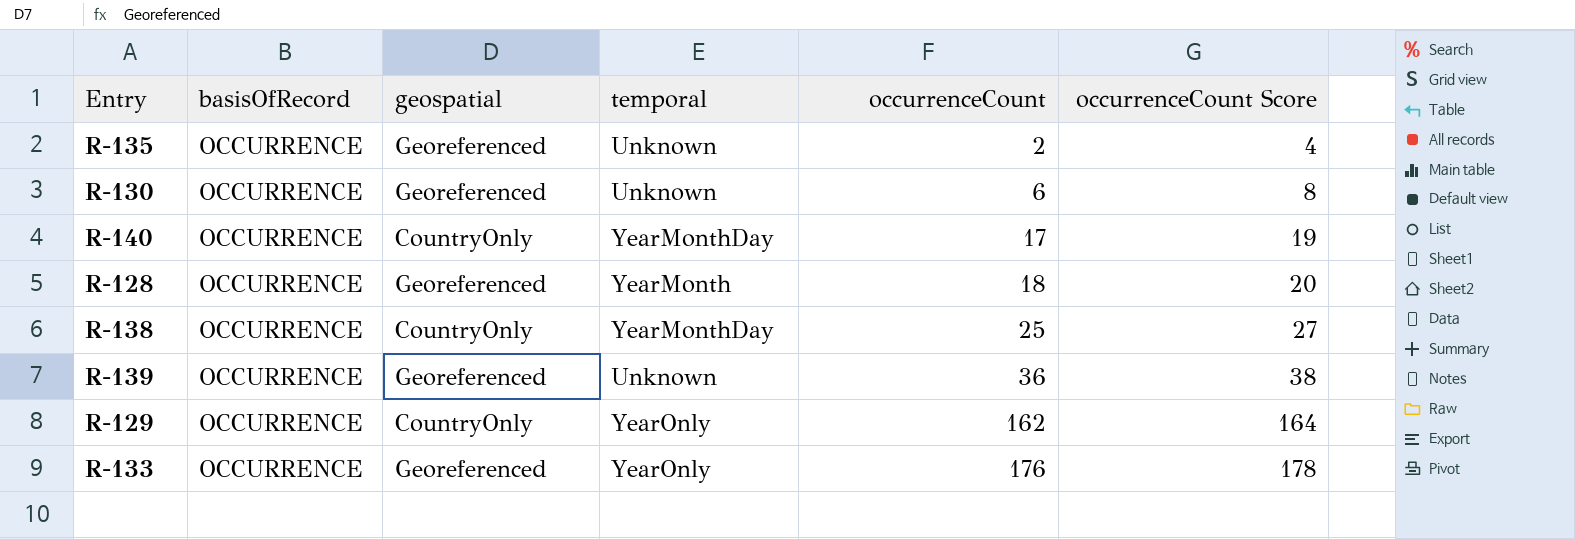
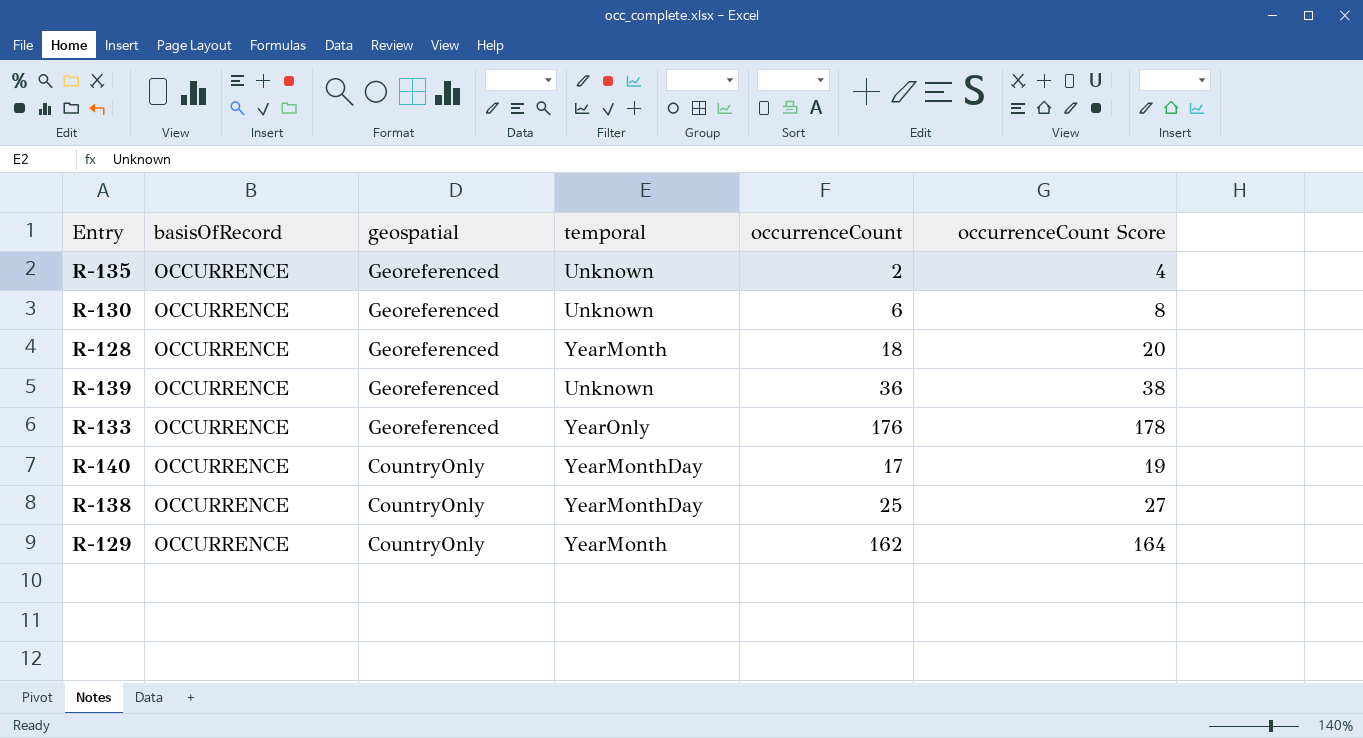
row order: occurrenceCount ascending -> geospatial descending
R-129 | temporal: YearOnly -> YearMonth

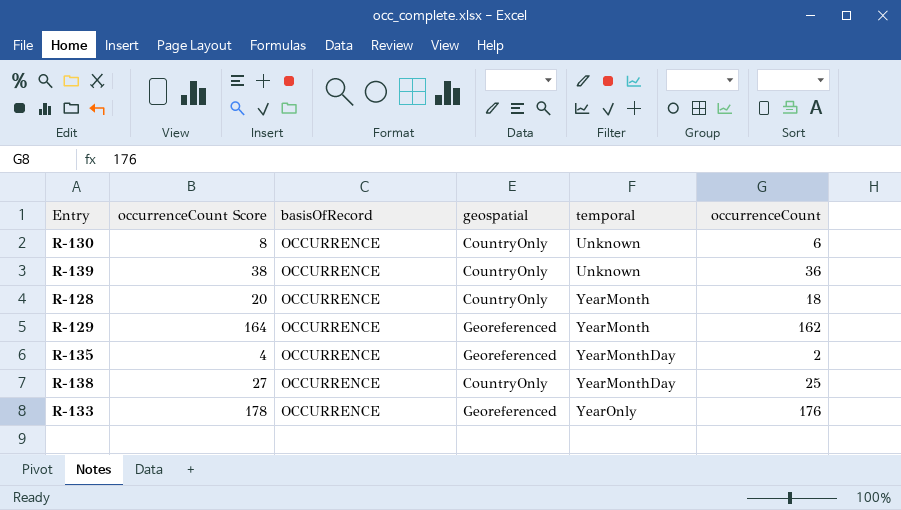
row order: geospatial descending -> temporal ascending
column occurrenceCount Score | position: 6 -> 2
row R-140: OCCURRENCE | CountryOnly | YearMonthDay | 17 | 19 -> none
R-130 | geospatial: Georeferenced -> CountryOnly
R-139 | geospatial: Georeferenced -> CountryOnly
R-128 | geospatial: Georeferenced -> CountryOnly
R-129 | geospatial: CountryOnly -> Georeferenced
R-135 | temporal: Unknown -> YearMonthDay

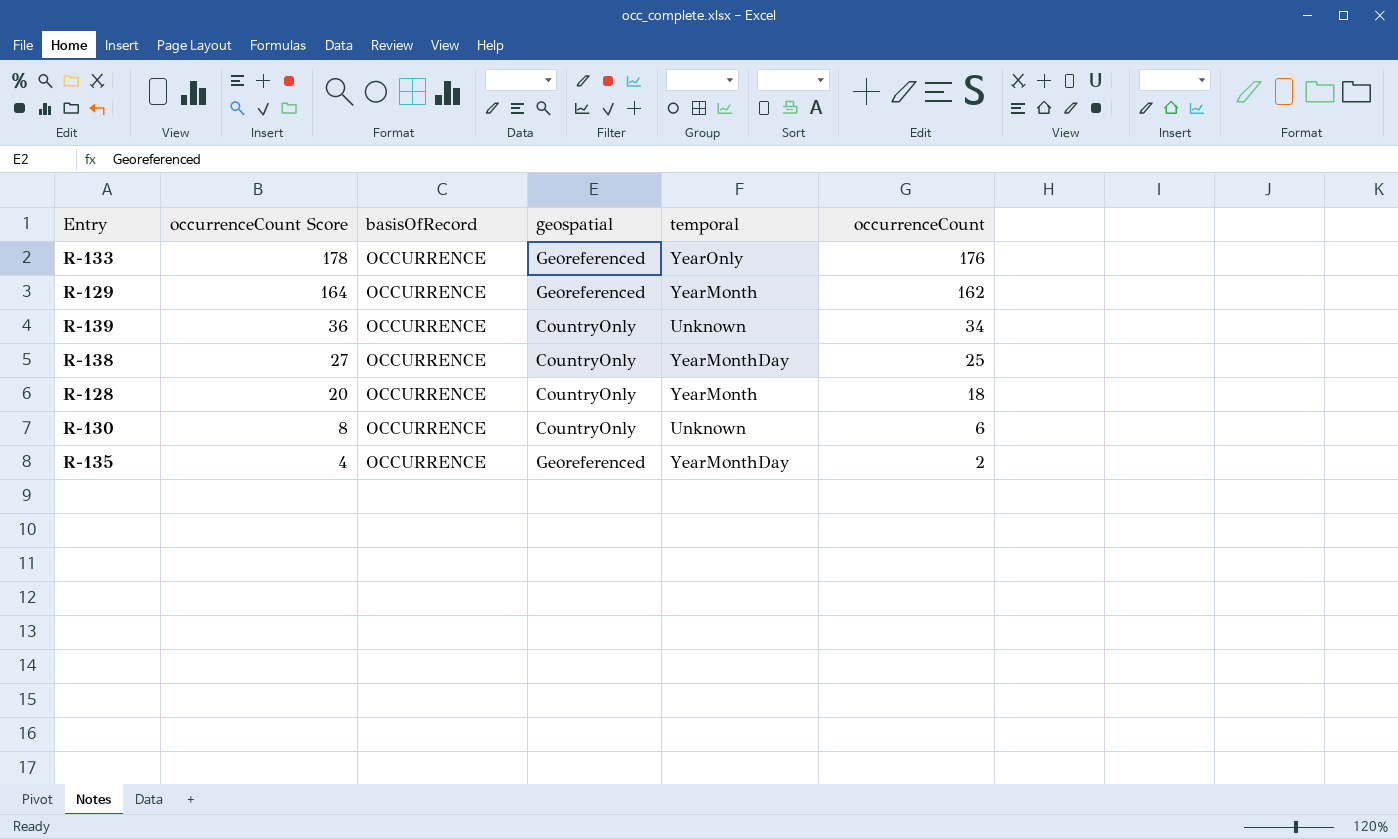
row order: temporal ascending -> occurrenceCount Score descending
R-139 | occurrenceCount Score: 38 -> 36
R-139 | occurrenceCount: 36 -> 34

